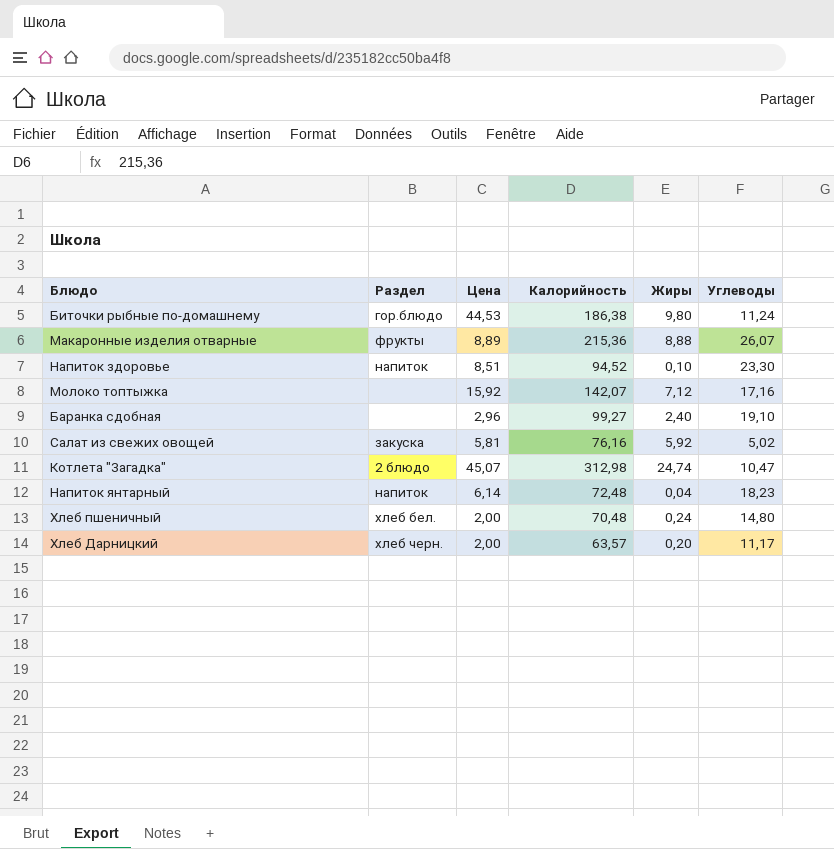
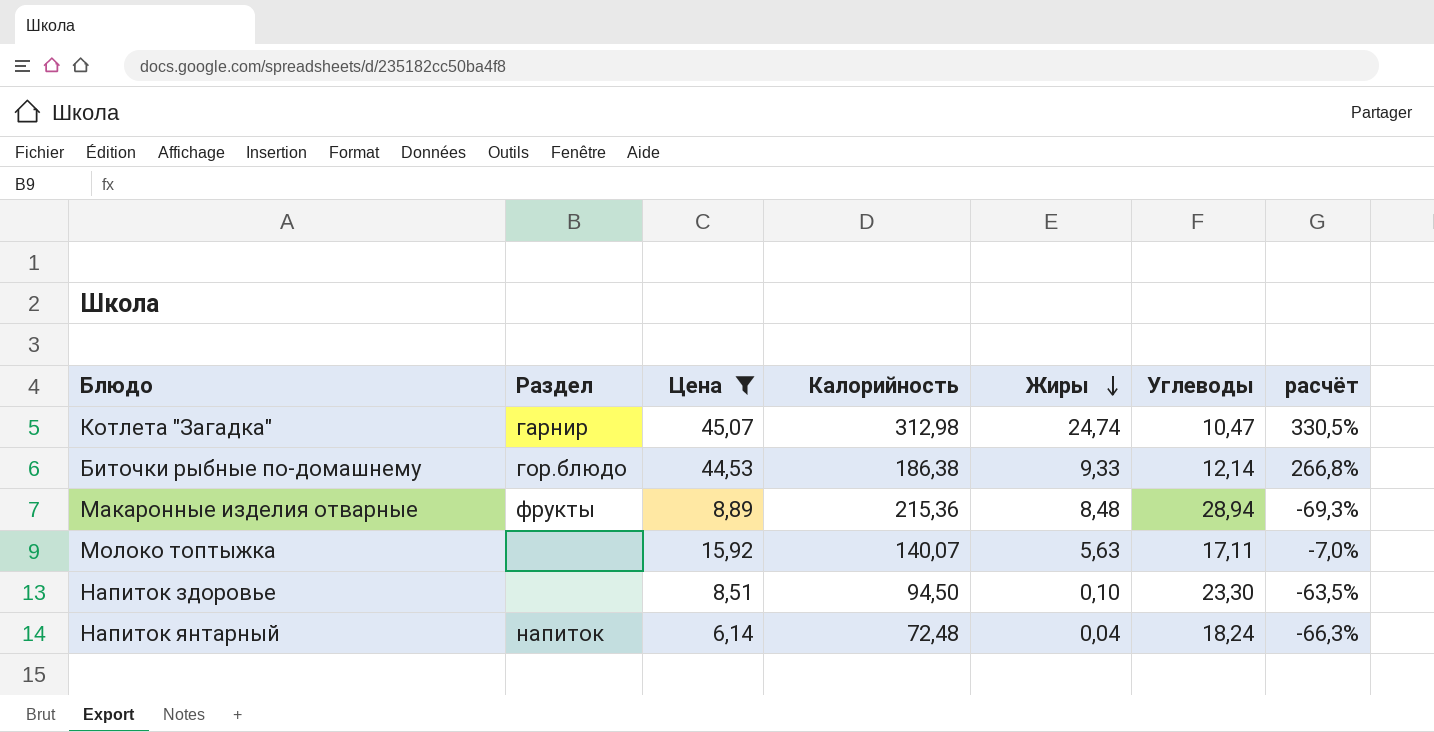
filter: none -> Цена >= 6,14
row order: none -> Жиры descending
column расчёт | formula: none -> ([Цена] - [Углеводы]) / [Углеводы]
Котлета "Загадка" | Раздел: 2 блюдо -> гарнир
Биточки рыбные по-домашнему | Жиры: 9,80 -> 9,33
Биточки рыбные по-домашнему | Углеводы: 11,24 -> 12,14
Макаронные изделия отварные | Жиры: 8,88 -> 8,48
Макаронные изделия отварные | Углеводы: 26,07 -> 28,94
Молоко топтыжка | Калорийность: 142,07 -> 140,07
Молоко топтыжка | Жиры: 7,12 -> 5,63
Молоко топтыжка | Углеводы: 17,16 -> 17,11
Напиток здоровье | Раздел: напиток -> none
Напиток здоровье | Калорийность: 94,52 -> 94,50
Напиток янтарный | Углеводы: 18,23 -> 18,24

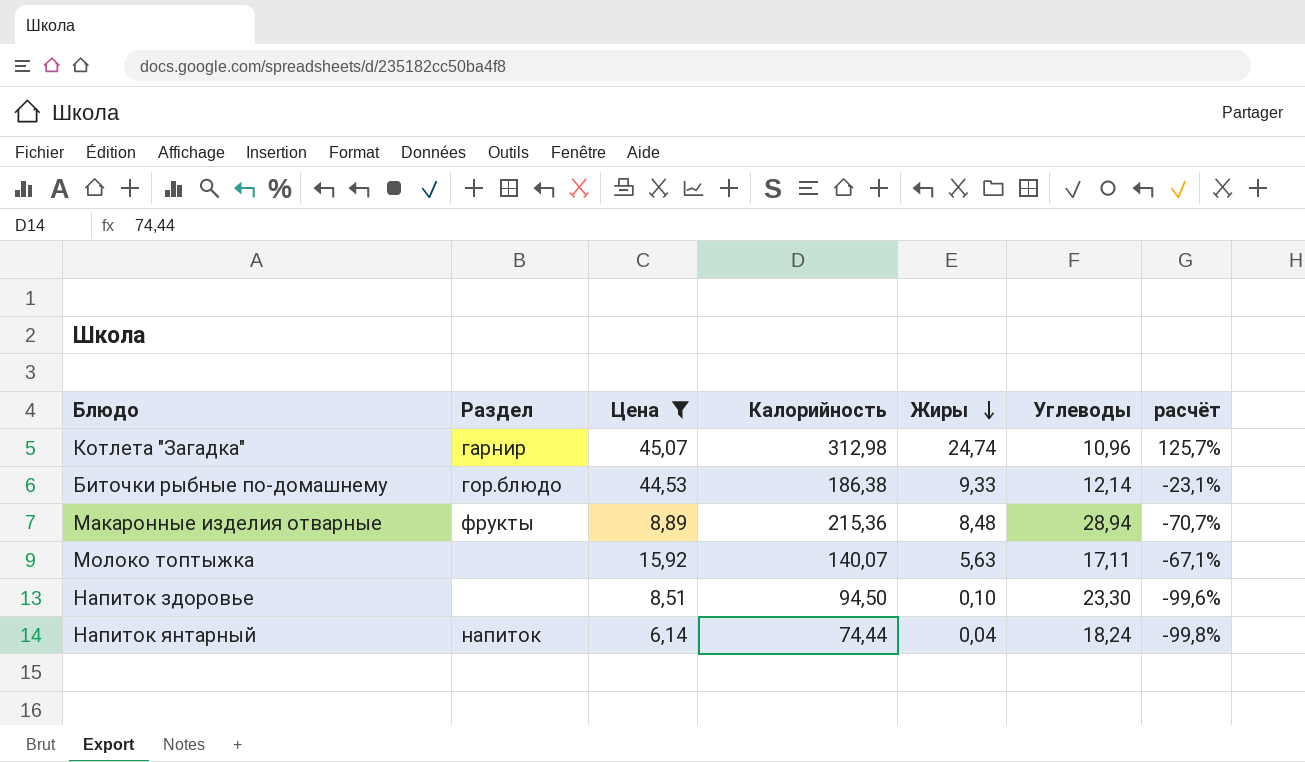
column расчёт | formula: ([Цена] - [Углеводы]) / [Углеводы] -> ([Жиры] - [Углеводы]) / [Углеводы]
Котлета "Загадка" | Углеводы: 10,47 -> 10,96
Напиток янтарный | Калорийность: 72,48 -> 74,44

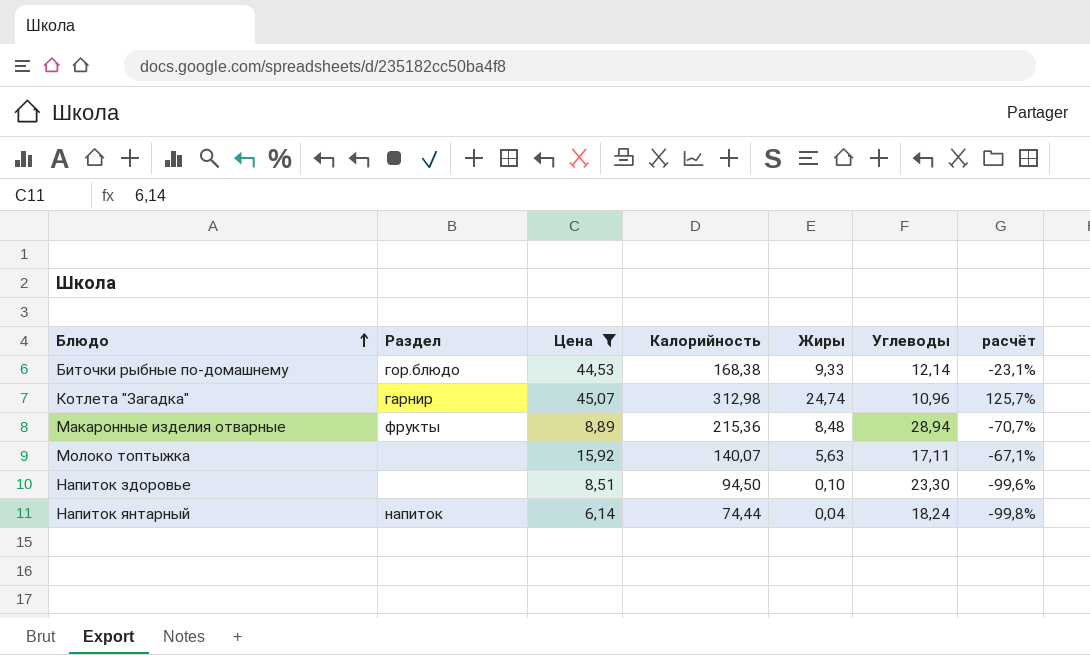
row order: Жиры descending -> Блюдо ascending
Биточки рыбные по-домашнему | Калорийность: 186,38 -> 168,38

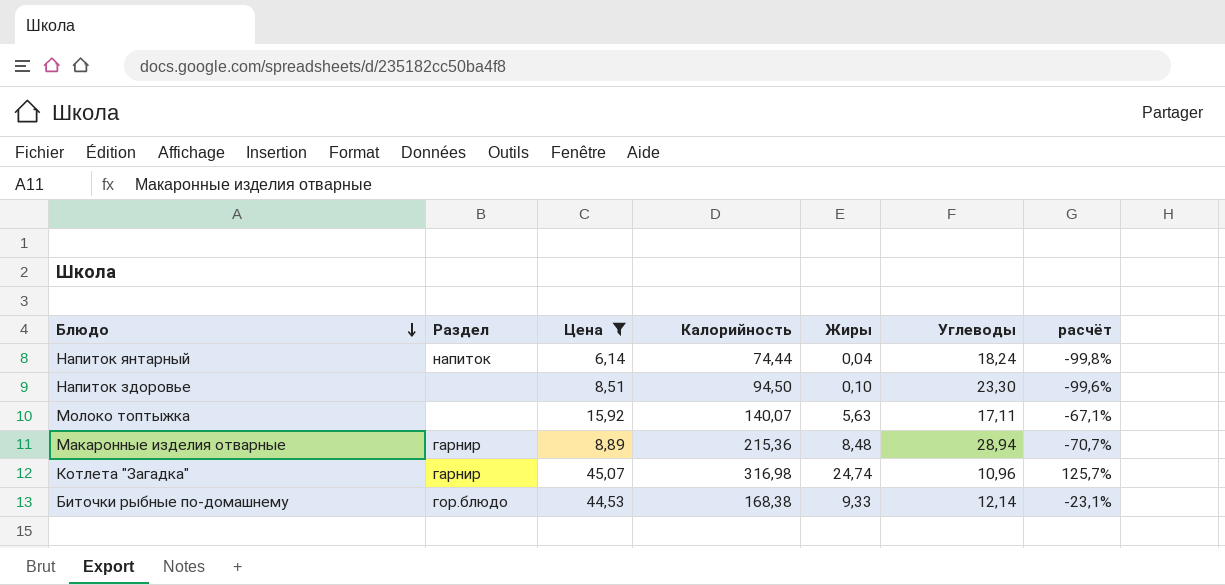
row order: Блюдо ascending -> Блюдо descending
Макаронные изделия отварные | Раздел: фрукты -> гарнир
Котлета "Загадка" | Калорийность: 312,98 -> 316,98

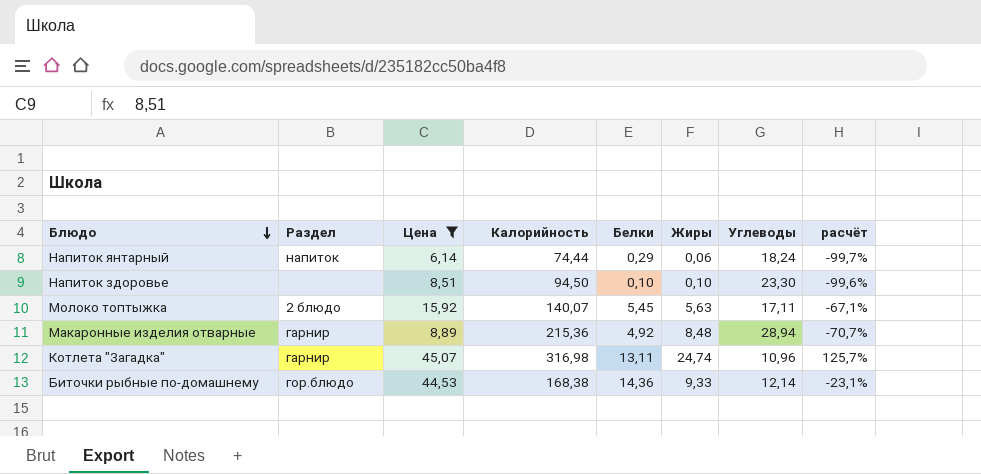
column Белки | position: none -> 5
Напиток янтарный | Жиры: 0,04 -> 0,06
Напиток янтарный | расчёт: -99,8% -> -99,7%
Молоко топтыжка | Раздел: none -> 2 блюдо

